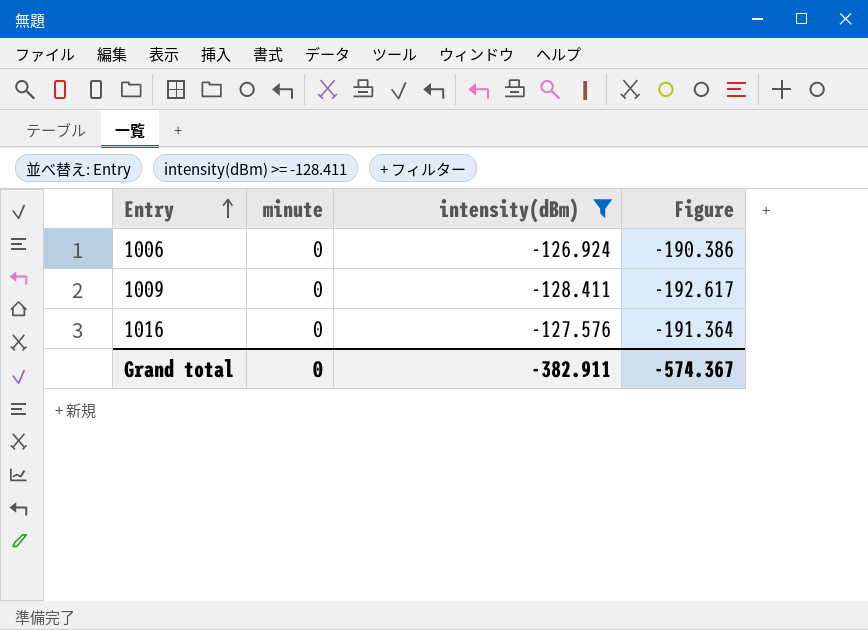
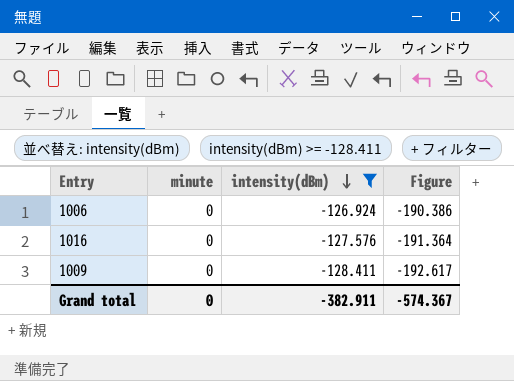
row order: Entry ascending -> intensity(dBm) descending

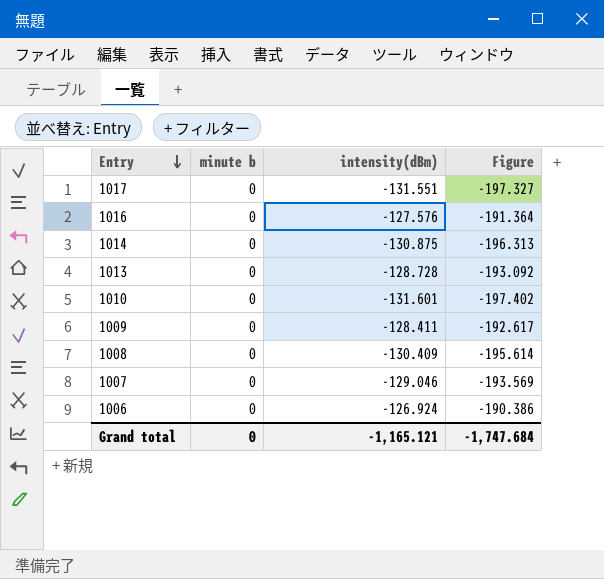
filter: intensity(dBm) >= -128.411 -> none
row order: intensity(dBm) descending -> Entry descending
column name: minute -> minute b
Grand total | intensity(dBm): -382.911 -> -1,165.121
Grand total | Figure: -574.367 -> -1,747.684

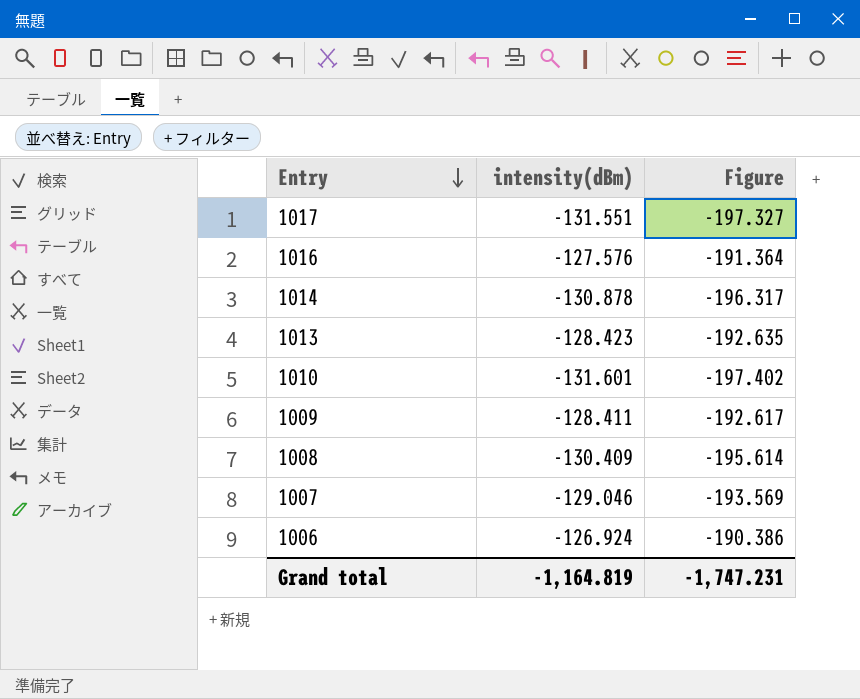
column minute b | position: 2 -> none
1014 | intensity(dBm): -130.875 -> -130.878
1014 | Figure: -196.313 -> -196.317
1013 | intensity(dBm): -128.728 -> -128.423
1013 | Figure: -193.092 -> -192.635
Grand total | intensity(dBm): -1,165.121 -> -1,164.819
Grand total | Figure: -1,747.684 -> -1,747.231

